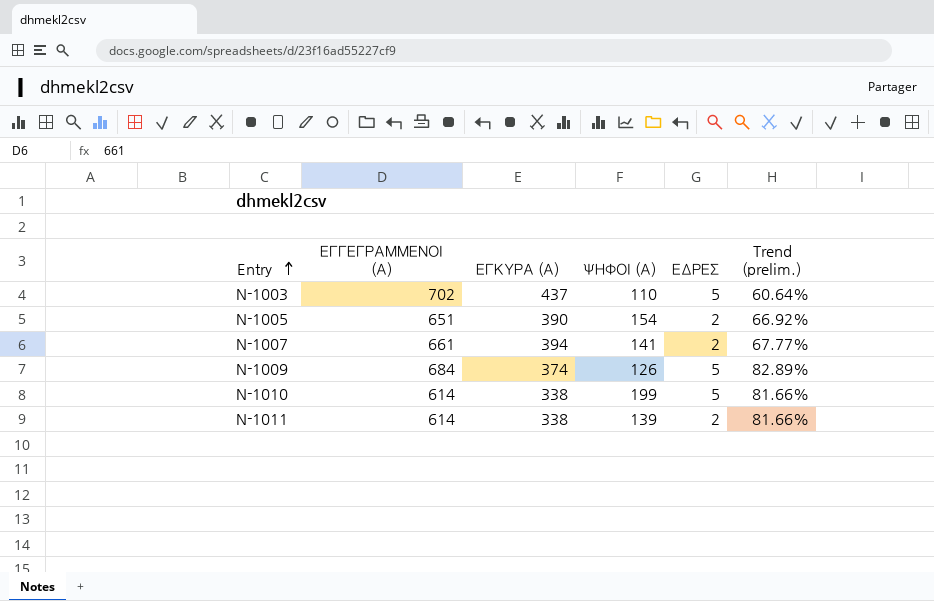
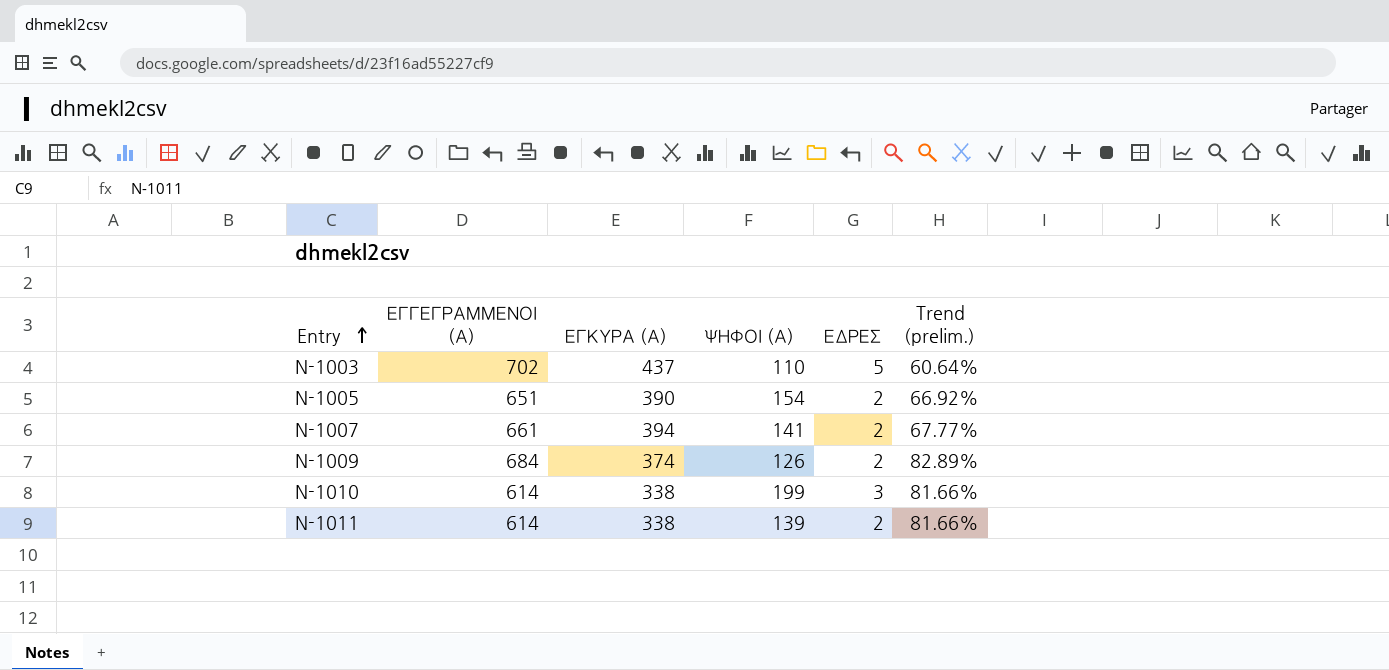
N-1009 | ΕΔΡΕΣ: 5 -> 2
N-1010 | ΕΔΡΕΣ: 5 -> 3

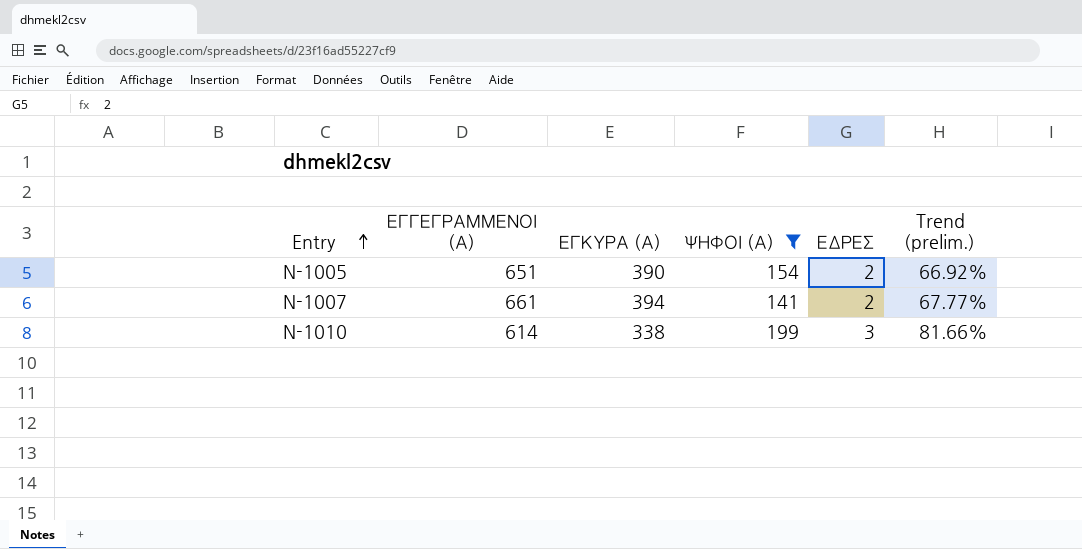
filter: none -> ΨΗΦΟΙ (Α) >= 141

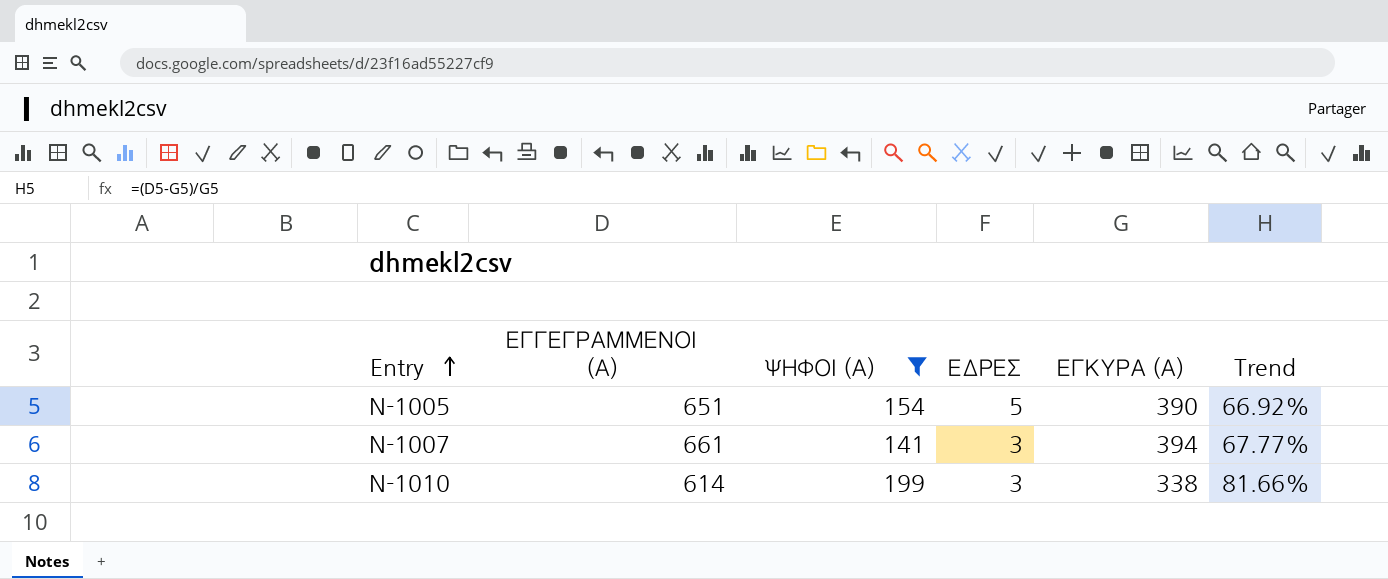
column ΕΓΚΥΡΑ (Α) | position: 3 -> 5
column name: Trend (prelim.) -> Trend
N-1005 | ΕΔΡΕΣ: 2 -> 5
N-1007 | ΕΔΡΕΣ: 2 -> 3

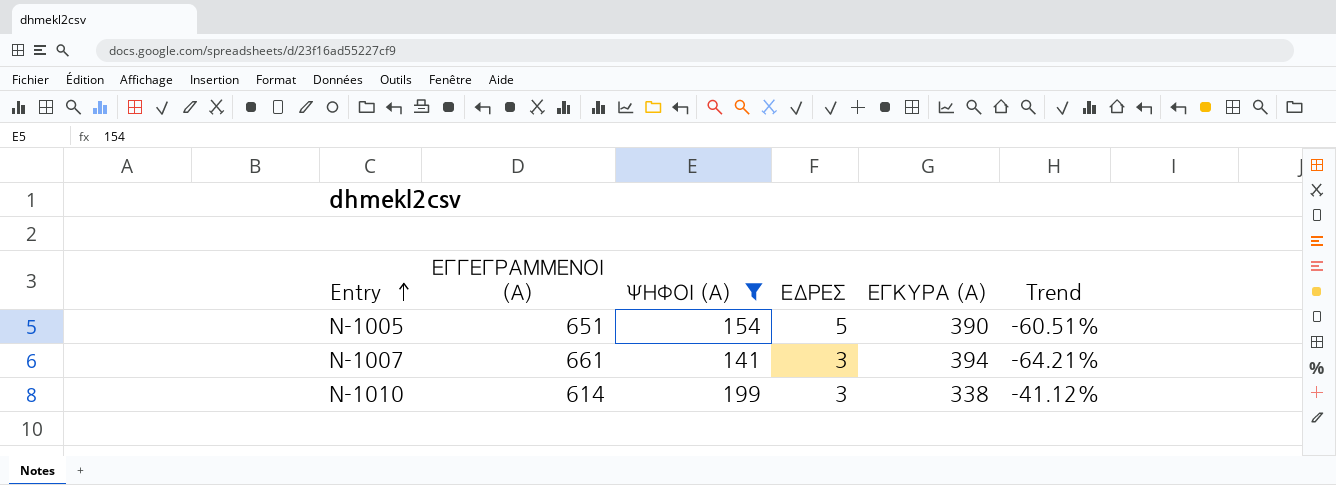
column Trend | formula: ([ΕΓΓΕΓΡΑΜΜΕΝΟΙ (Α)] - [ΕΓΚΥΡΑ (Α)]) / [ΕΓΚΥΡΑ (Α)] -> ([ΨΗΦΟΙ (Α)] - [ΕΓΚΥΡΑ (Α)]) / [ΕΓΚΥΡΑ (Α)]

